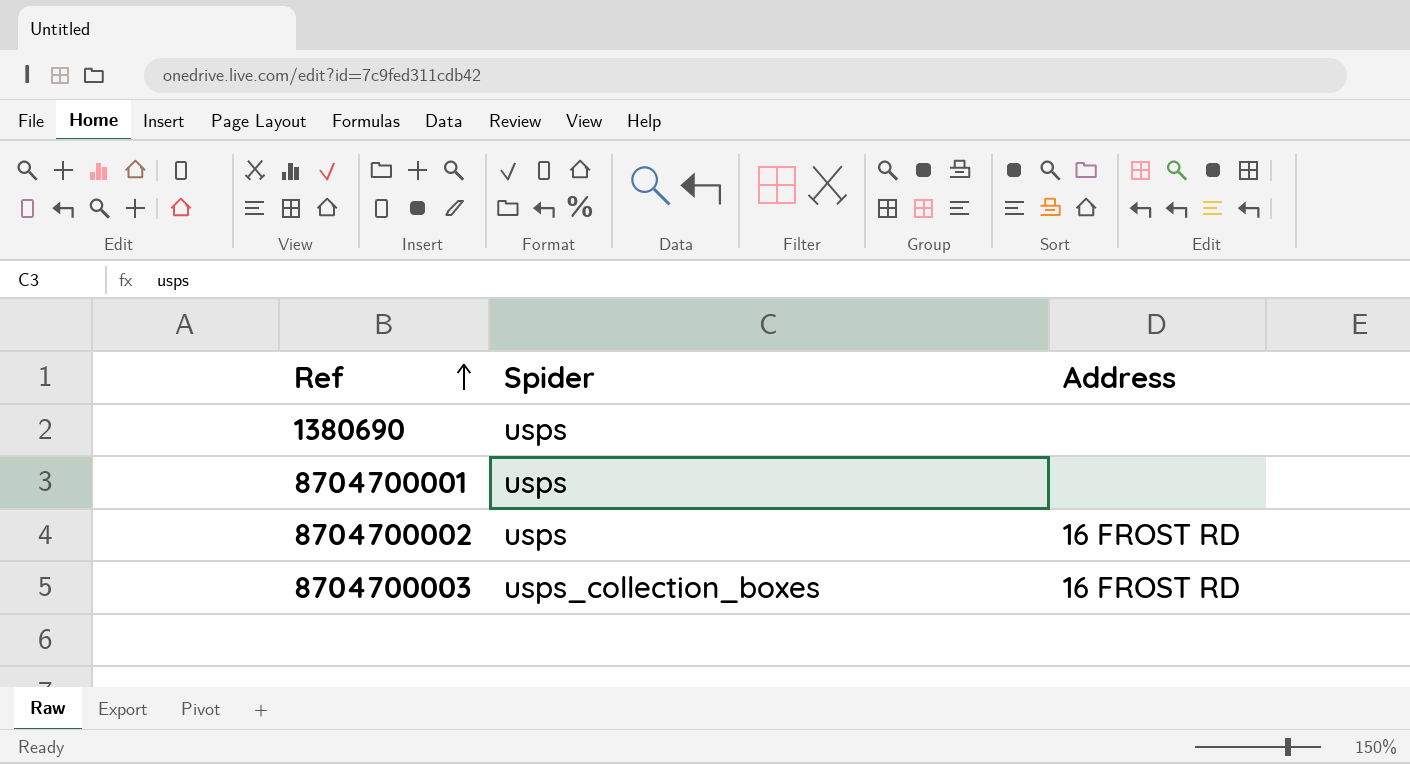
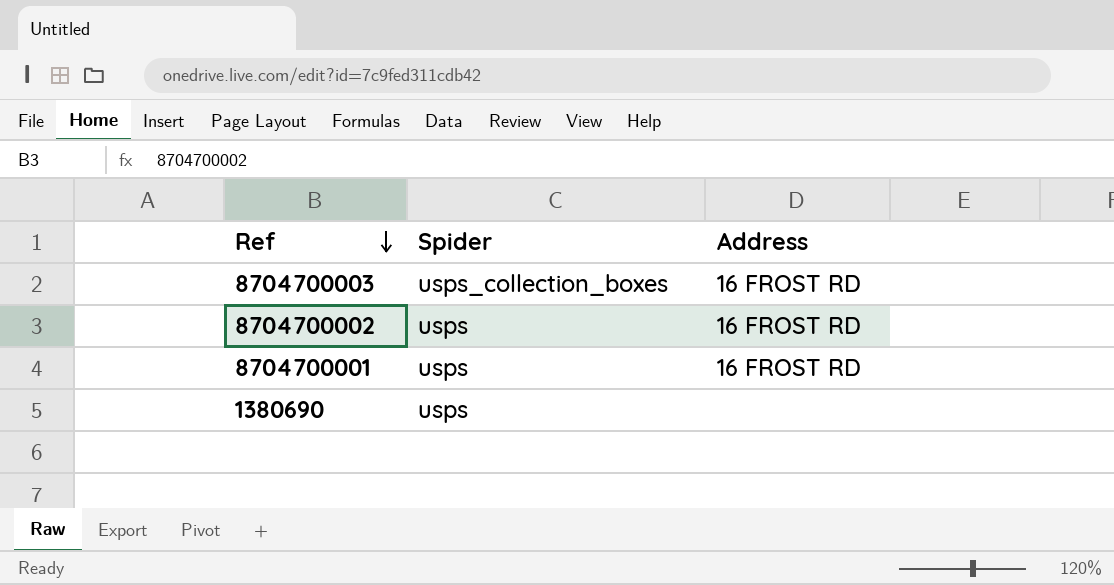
row order: Ref ascending -> Ref descending
8704700001 | Address: none -> 16 FROST RD

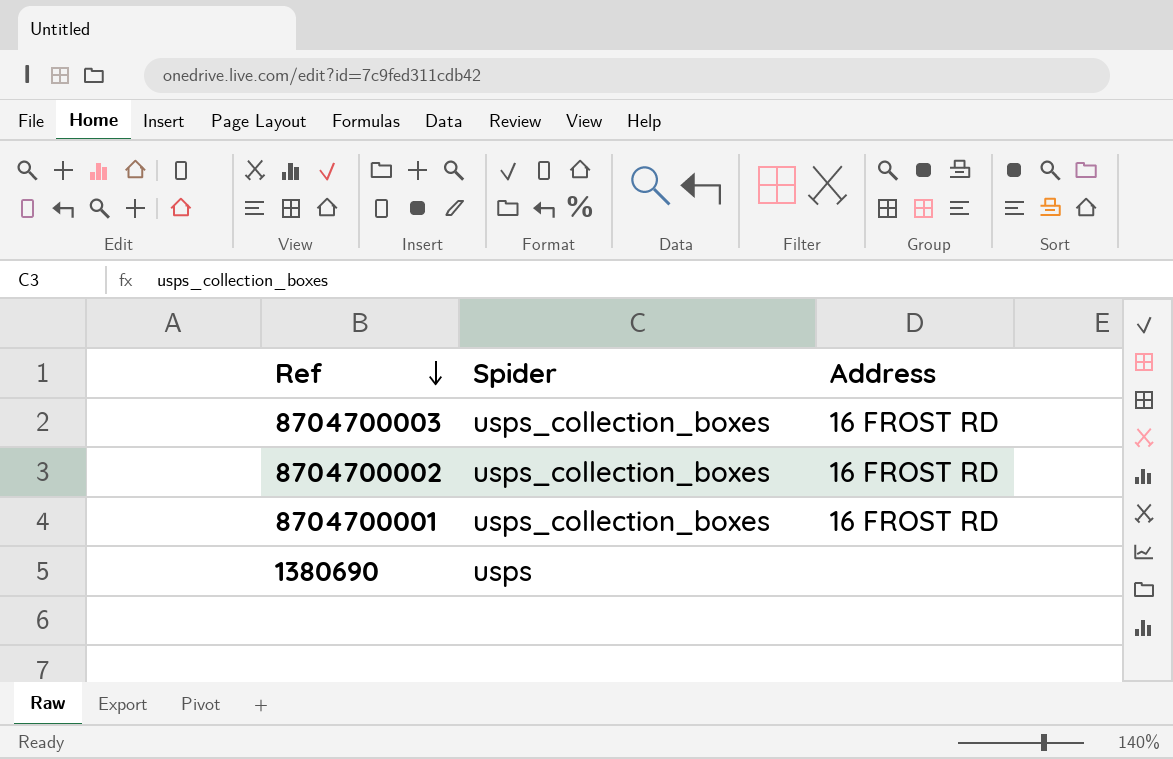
8704700002 | Spider: usps -> usps_collection_boxes
8704700001 | Spider: usps -> usps_collection_boxes

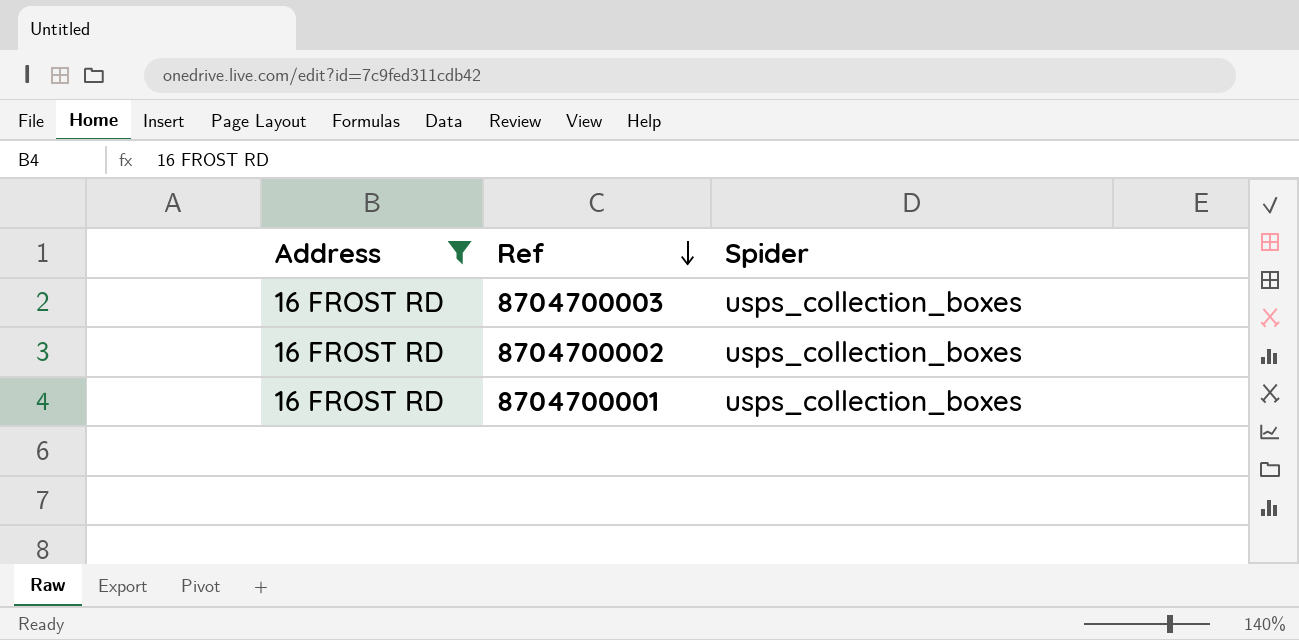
filter: none -> Address = 16 FROST RD
column Address | position: 3 -> 1

